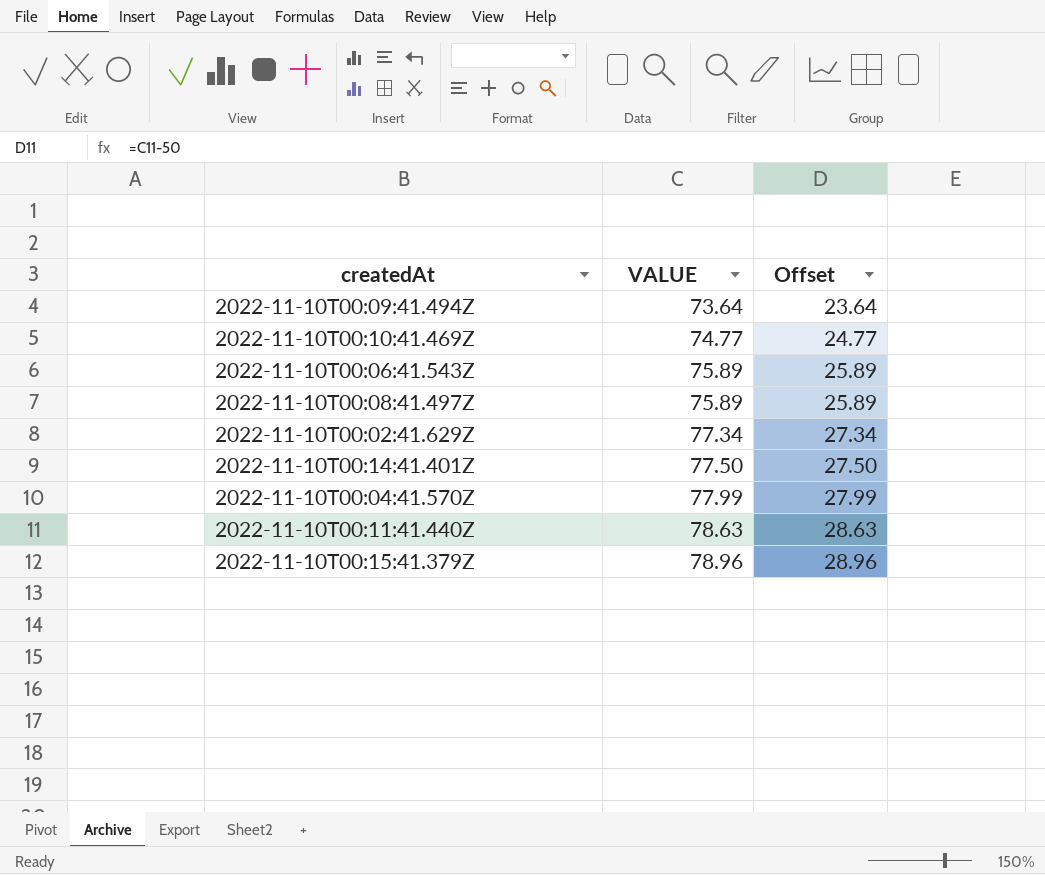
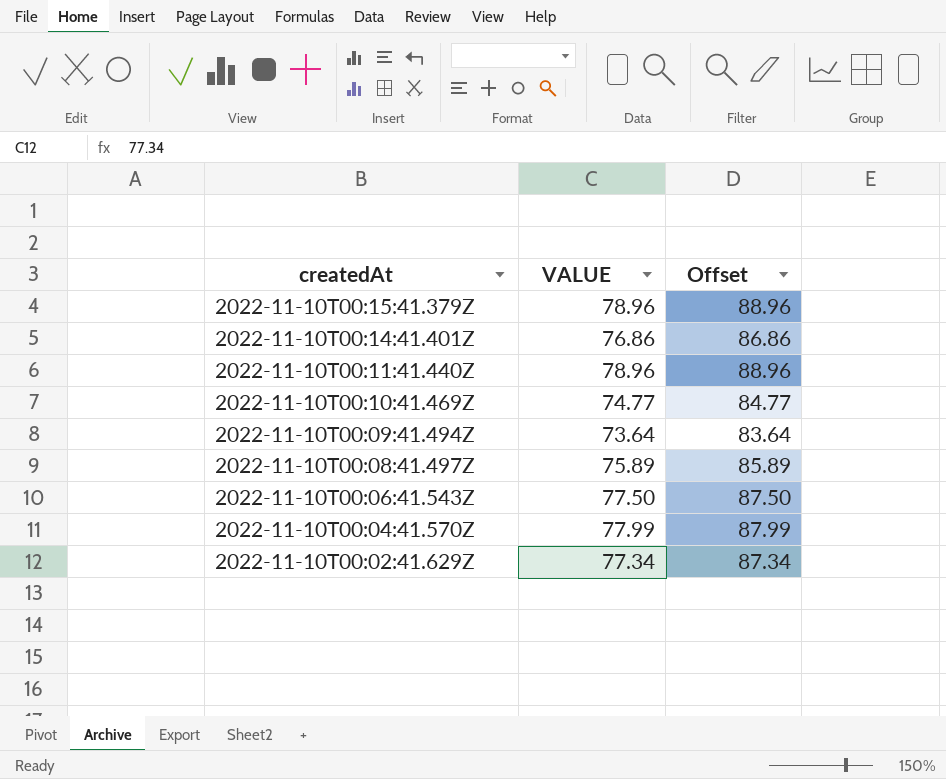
row order: VALUE ascending -> createdAt descending
column Offset | formula: [VALUE] - 50 -> [VALUE] + 10
2022-11-10T00:14:41.401Z | VALUE: 77.50 -> 76.86
2022-11-10T00:11:41.440Z | VALUE: 78.63 -> 78.96
2022-11-10T00:06:41.543Z | VALUE: 75.89 -> 77.50

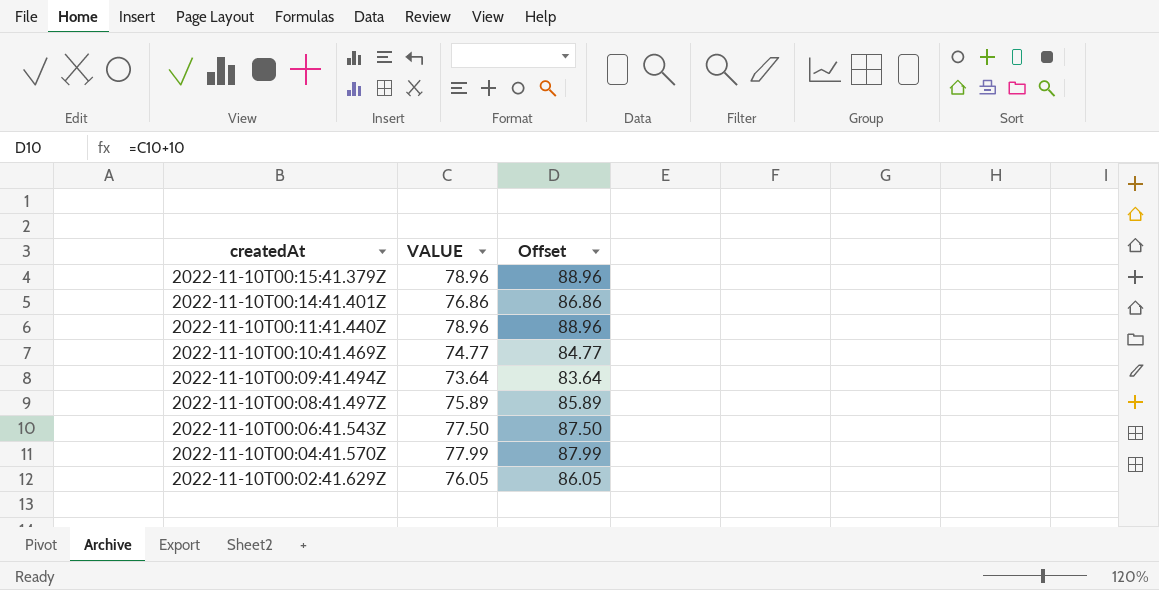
2022-11-10T00:02:41.629Z | VALUE: 77.34 -> 76.05
2022-11-10T00:02:41.629Z | Offset: 87.34 -> 86.05

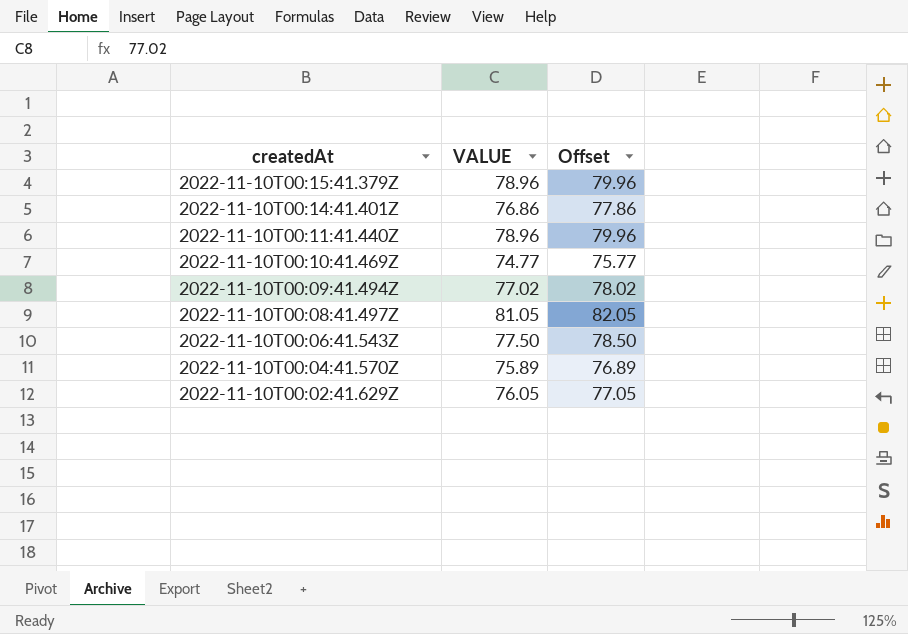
column Offset | formula: [VALUE] + 10 -> [VALUE] + 1
2022-11-10T00:09:41.494Z | VALUE: 73.64 -> 77.02
2022-11-10T00:08:41.497Z | VALUE: 75.89 -> 81.05
2022-11-10T00:04:41.570Z | VALUE: 77.99 -> 75.89

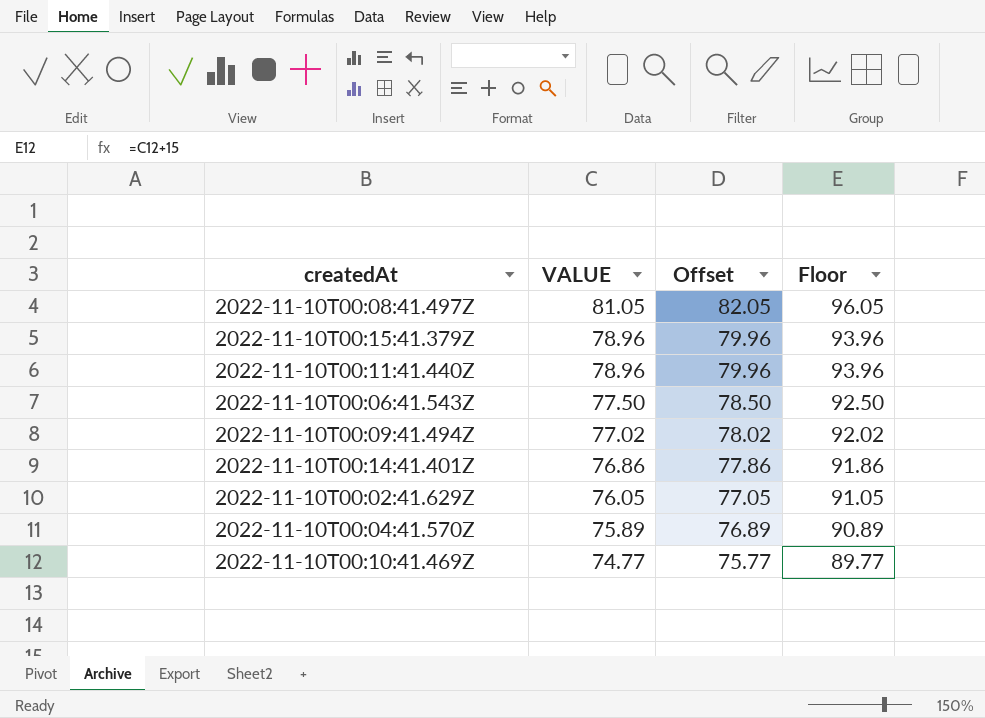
row order: createdAt descending -> VALUE descending
column Floor | formula: none -> [VALUE] + 15

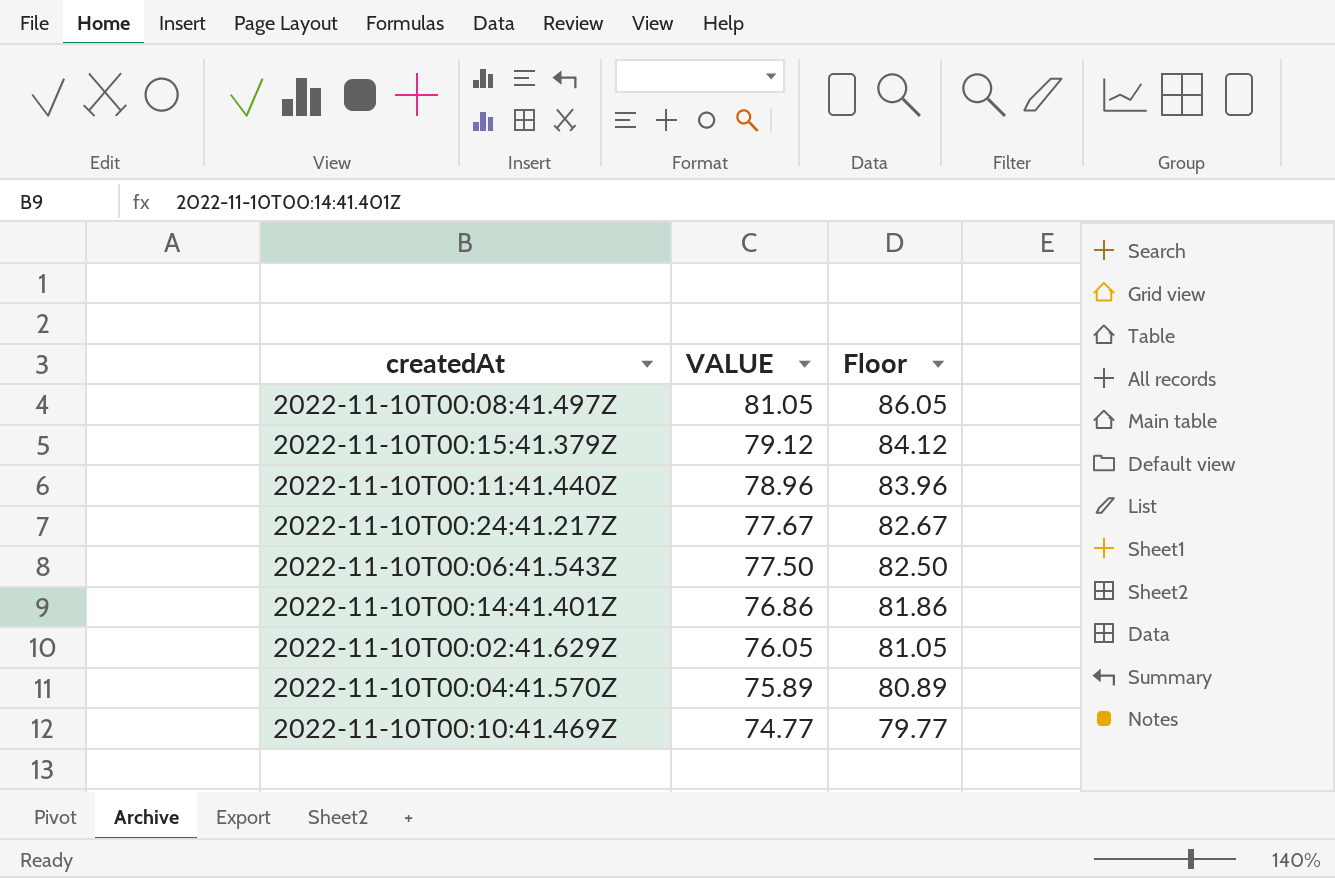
column Offset | formula: [VALUE] + 1 -> none
column Floor | formula: [VALUE] + 15 -> [VALUE] + 5
row 2022-11-10T00:09:41.494Z: 77.02 | 78.02 | 92.02 -> none
2022-11-10T00:15:41.379Z | VALUE: 78.96 -> 79.12
row 2022-11-10T00:24:41.217Z: none -> 77.67 | 82.67

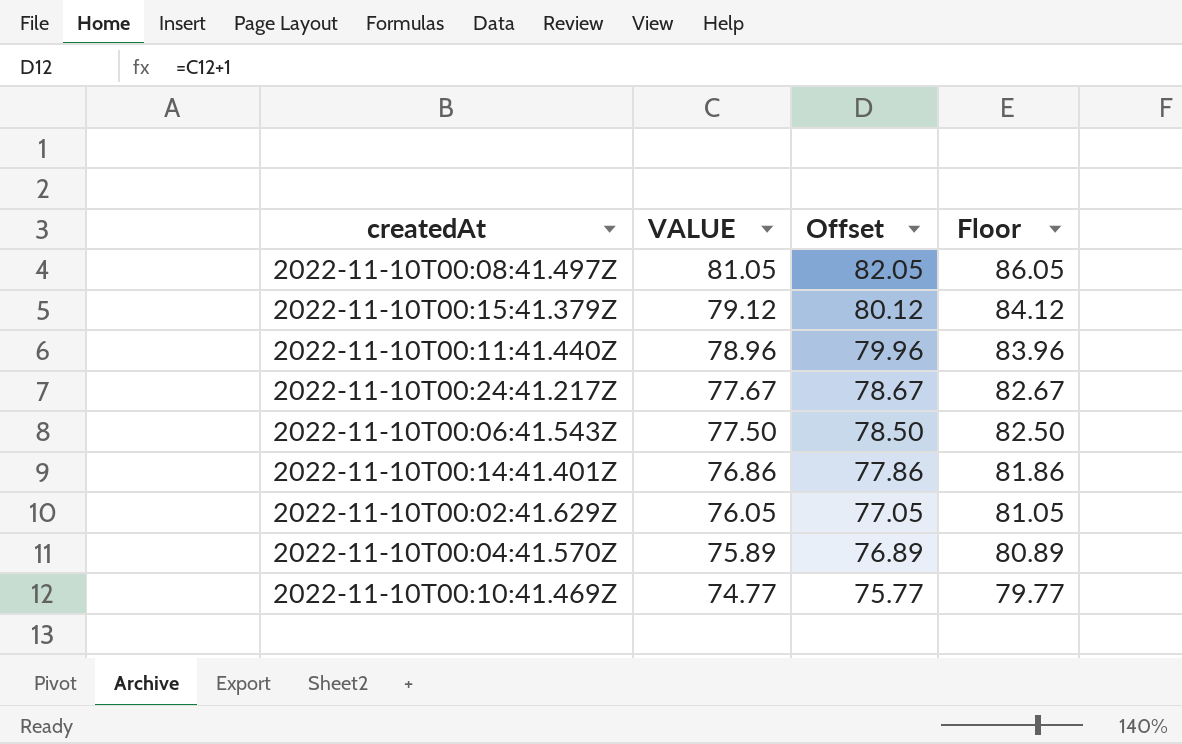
column Offset | formula: none -> [VALUE] + 1

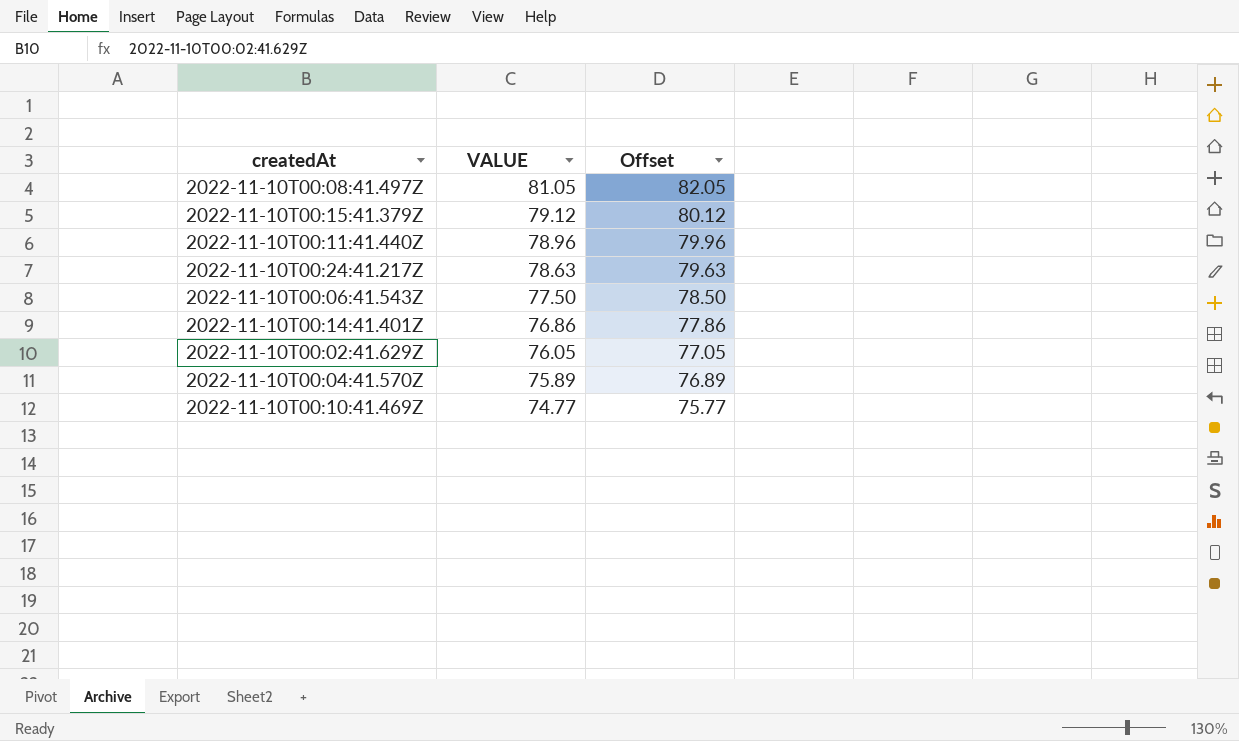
column Floor | formula: [VALUE] + 5 -> none
2022-11-10T00:24:41.217Z | VALUE: 77.67 -> 78.63
2022-11-10T00:24:41.217Z | Offset: 78.67 -> 79.63

